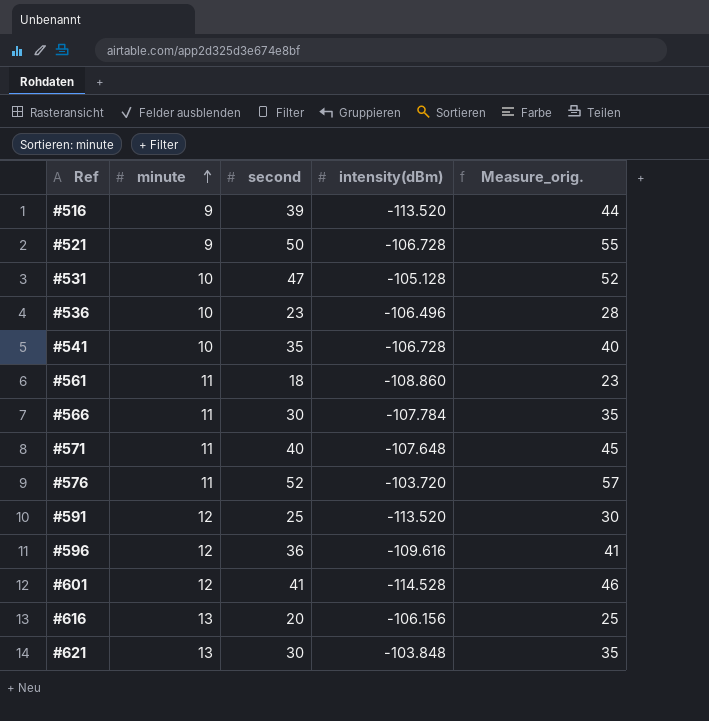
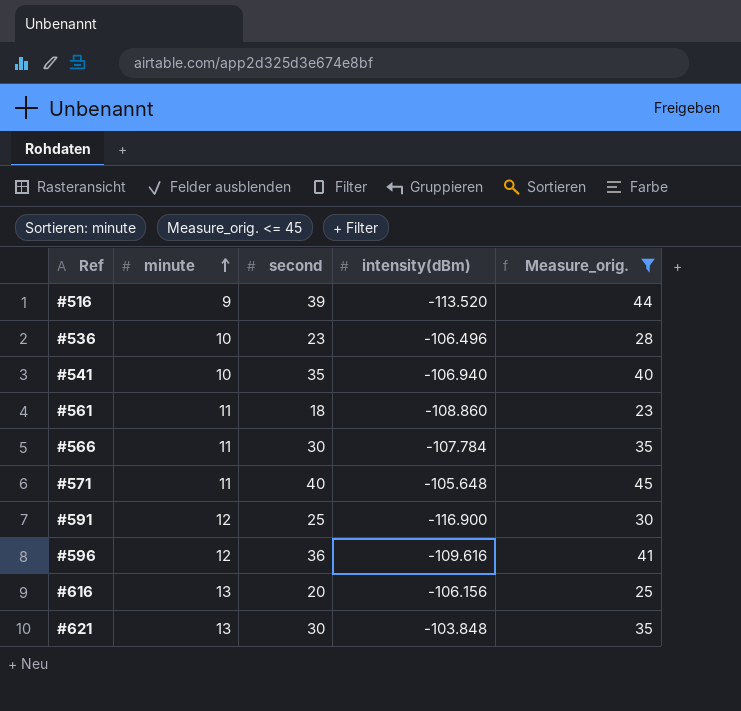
filter: none -> Measure_orig. <= 45
#541 | intensity(dBm): -106.728 -> -106.940
#571 | intensity(dBm): -107.648 -> -105.648
#591 | intensity(dBm): -113.520 -> -116.900

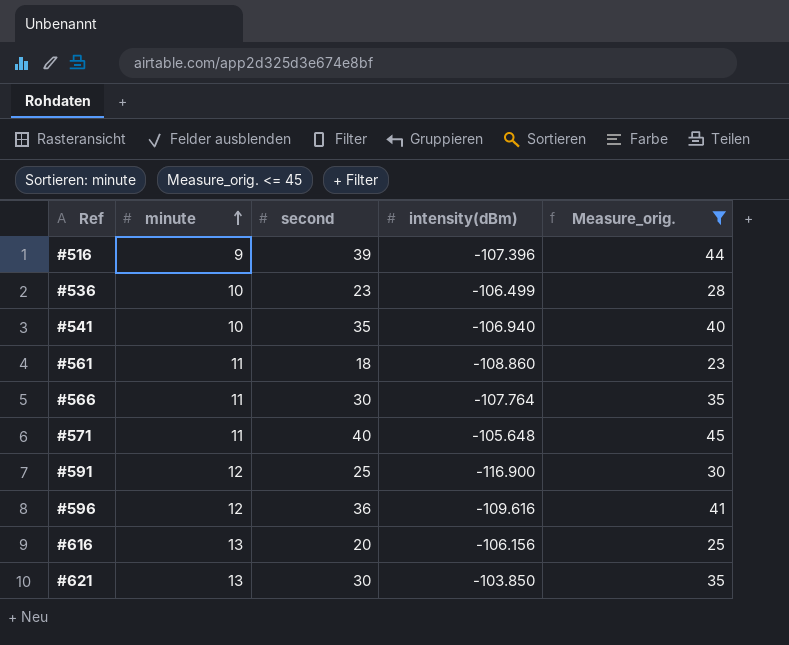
#516 | intensity(dBm): -113.520 -> -107.396
#536 | intensity(dBm): -106.496 -> -106.499
#566 | intensity(dBm): -107.784 -> -107.764
#621 | intensity(dBm): -103.848 -> -103.850

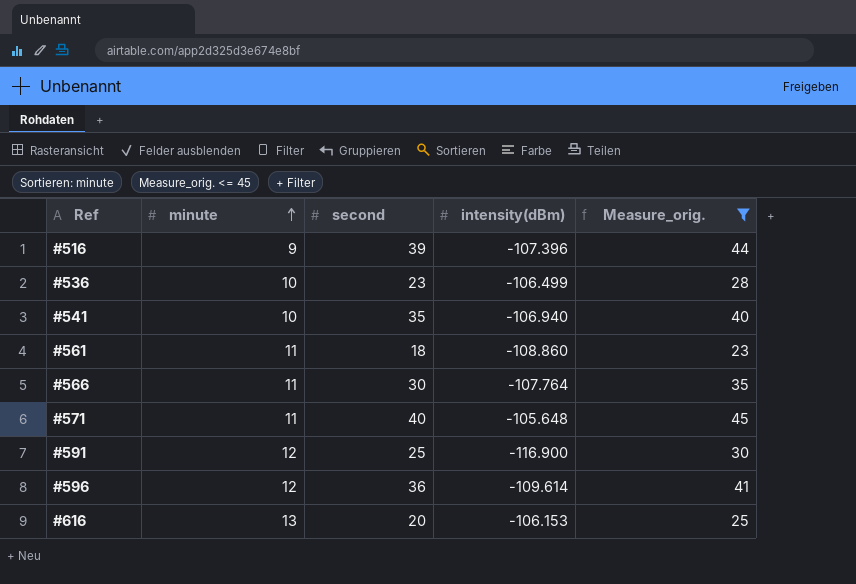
row #621: 13 | 30 | -103.850 | 35 -> none
#596 | intensity(dBm): -109.616 -> -109.614
#616 | intensity(dBm): -106.156 -> -106.153

